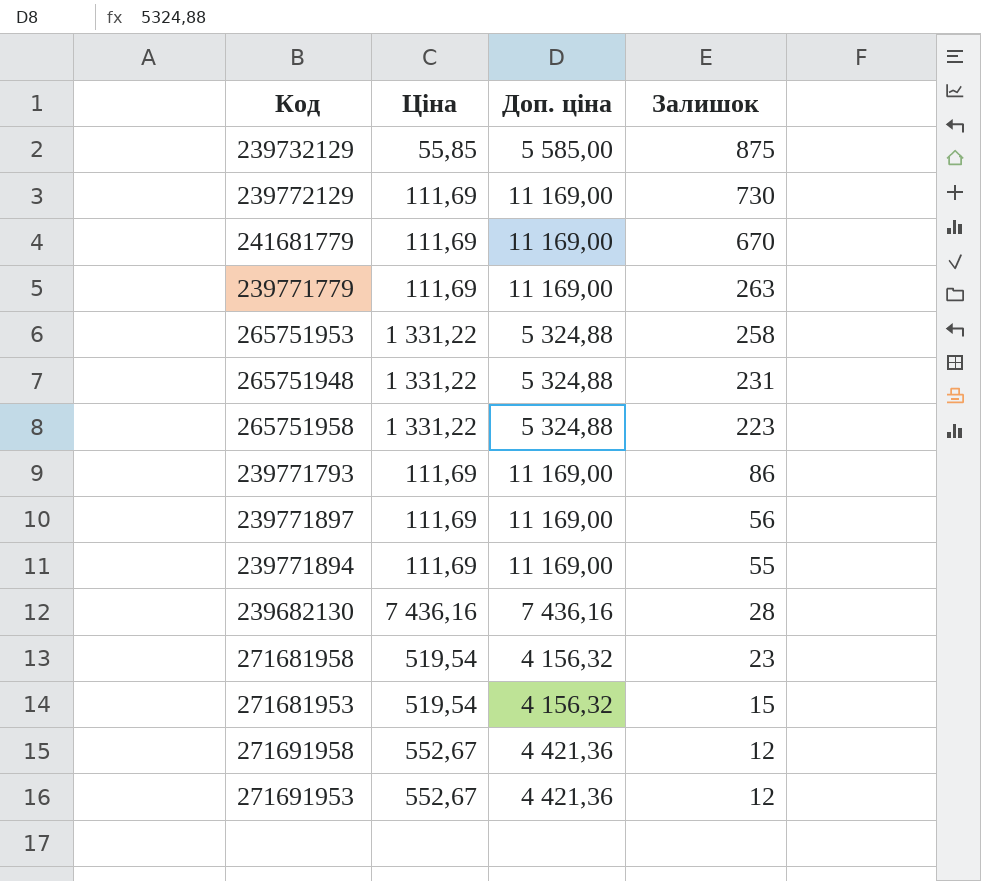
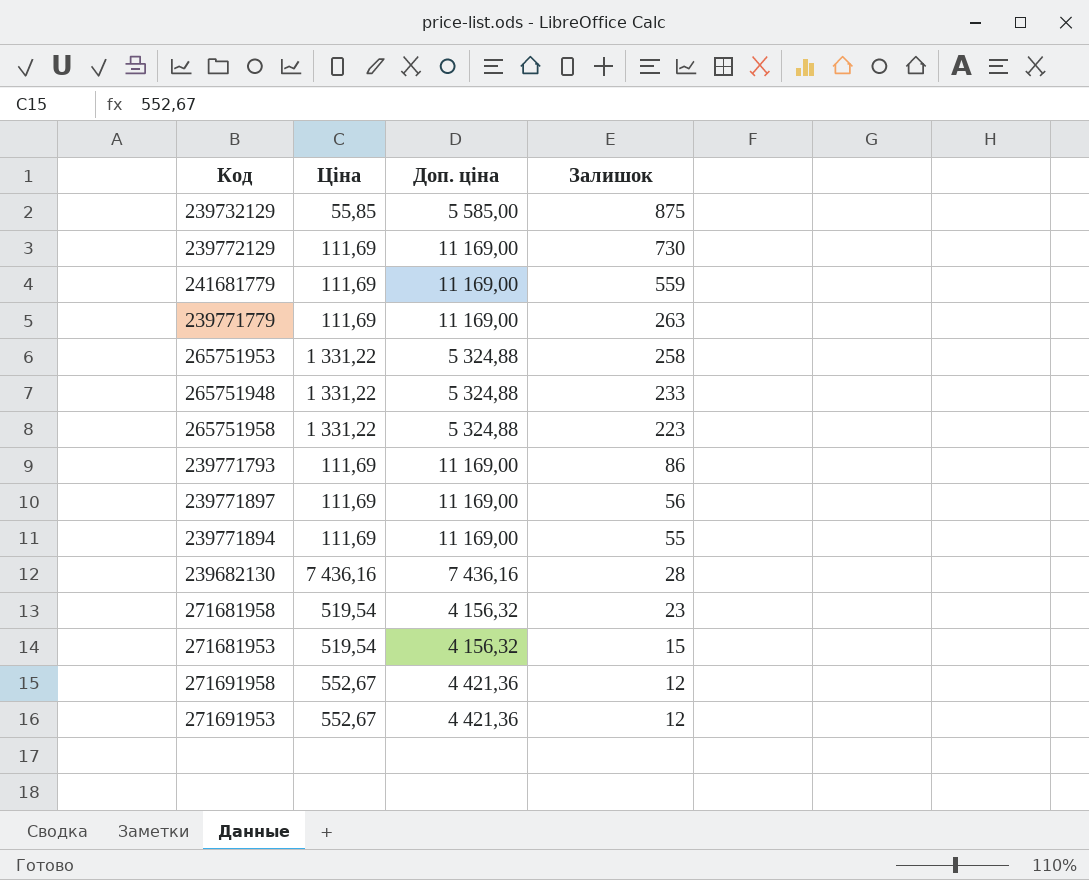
241681779 | Залишок: 670 -> 559
265751948 | Залишок: 231 -> 233

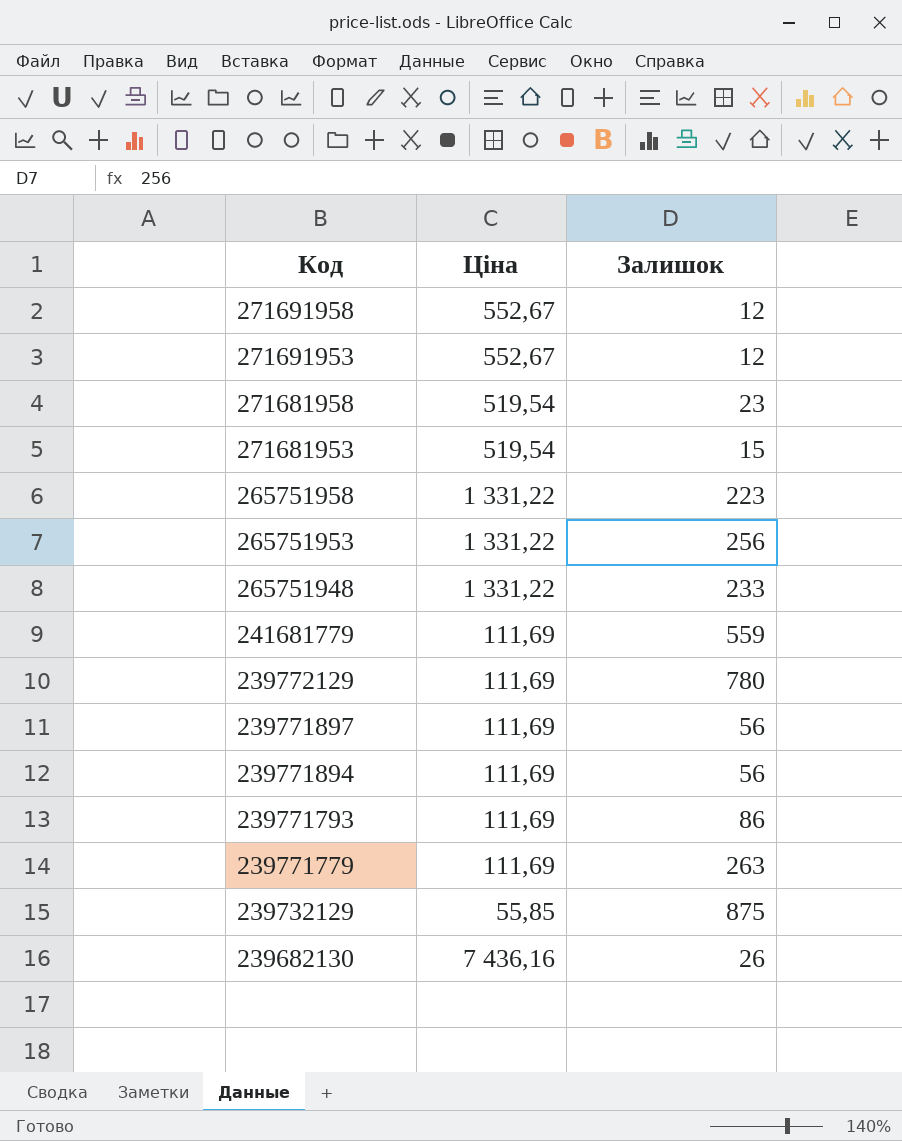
row order: Залишок descending -> Код descending
column Доп. ціна | position: 3 -> none
265751953 | Залишок: 258 -> 256
239772129 | Залишок: 730 -> 780
239771894 | Залишок: 55 -> 56
239682130 | Залишок: 28 -> 26

